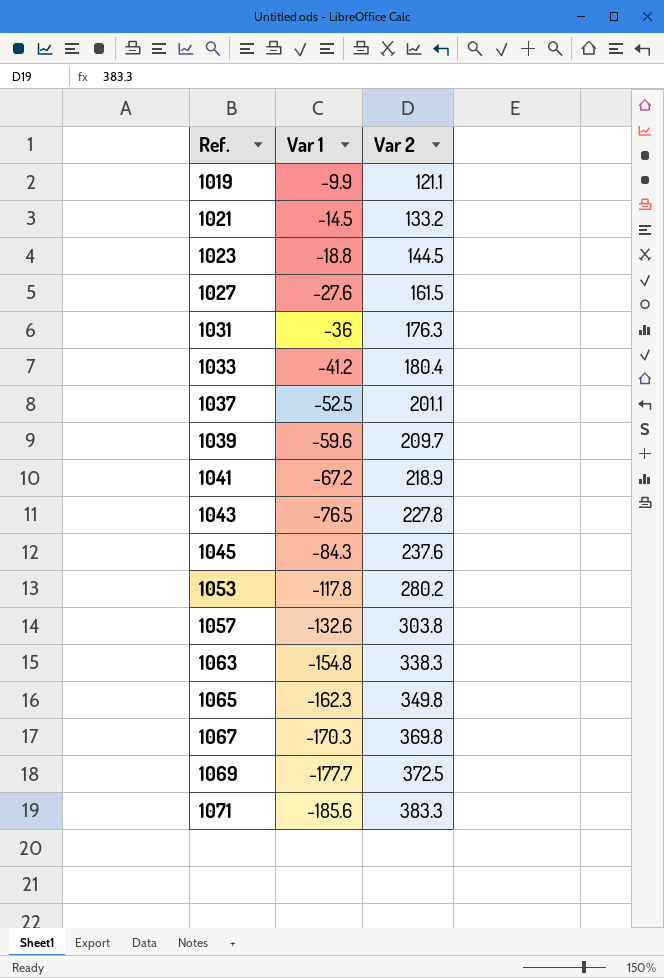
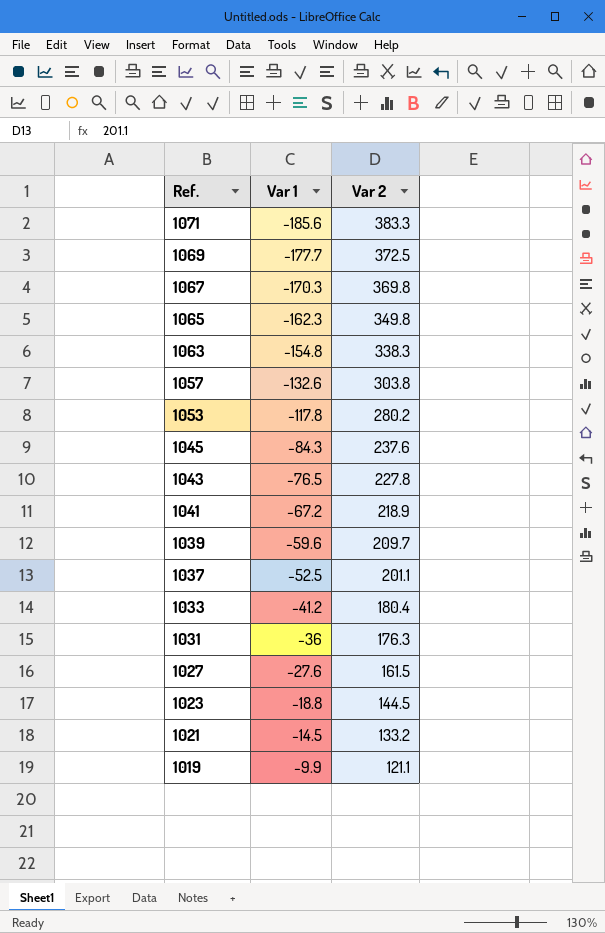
row order: Ref. ascending -> Ref. descending

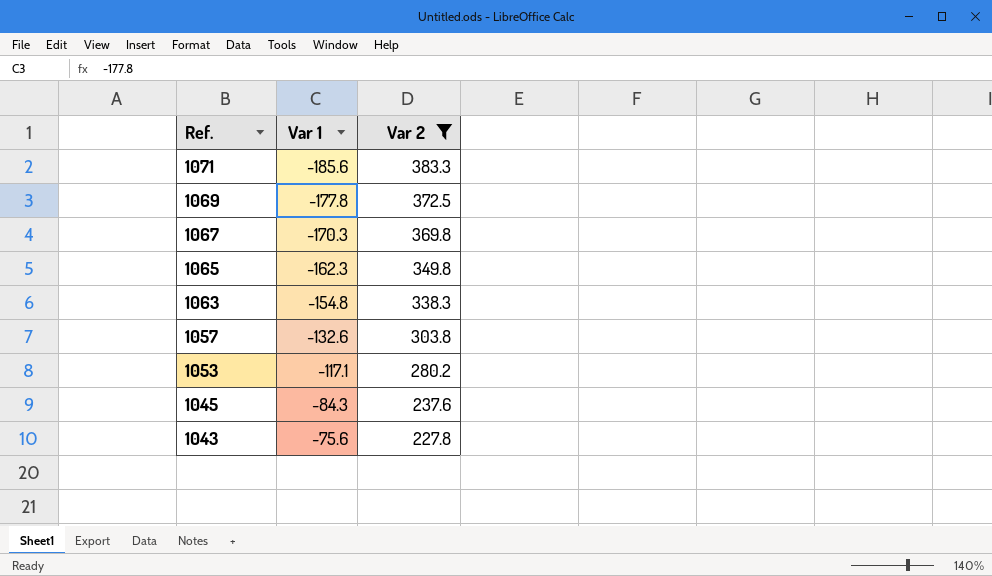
filter: none -> Var 2 >= 227.8
1069 | Var 1: -177.7 -> -177.8
1053 | Var 1: -117.8 -> -117.1
1043 | Var 1: -76.5 -> -75.6

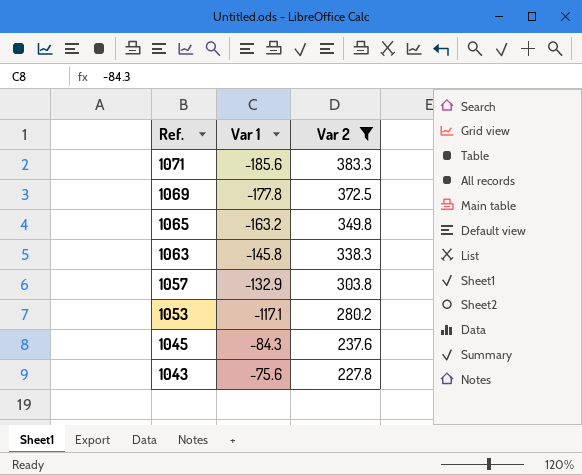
row 1067: -170.3 | 369.8 -> none
1065 | Var 1: -162.3 -> -163.2
1063 | Var 1: -154.8 -> -145.8
1057 | Var 1: -132.6 -> -132.9

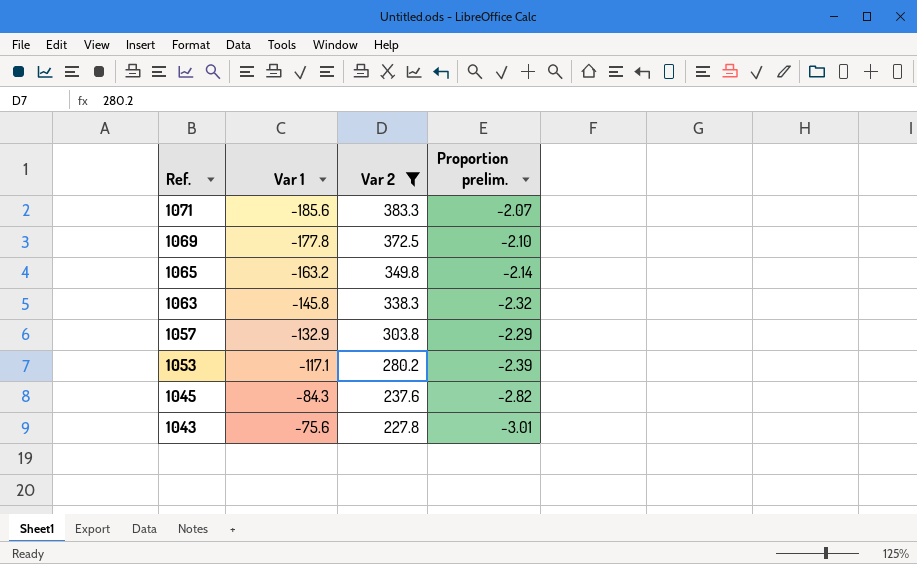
column Proportion prelim. | formula: none -> [Var 2] / [Var 1]

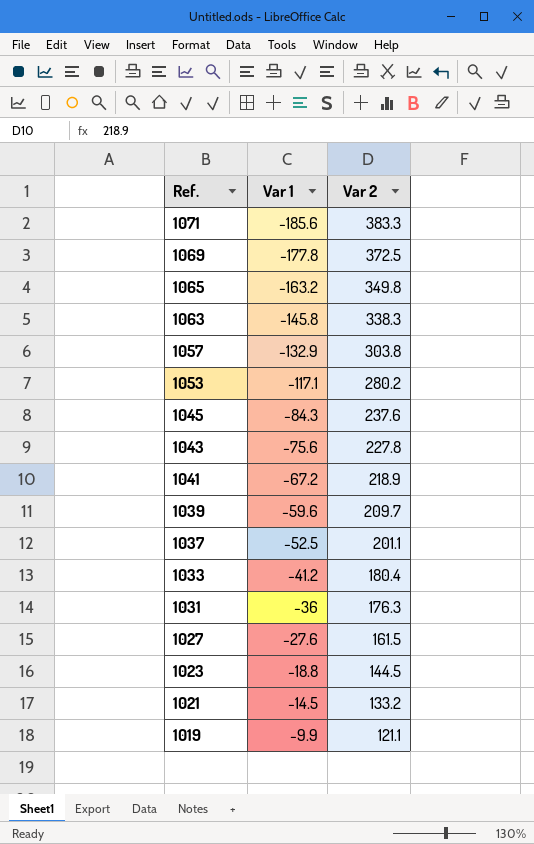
filter: Var 2 >= 227.8 -> none
column Proportion prelim. | formula: [Var 2] / [Var 1] -> none

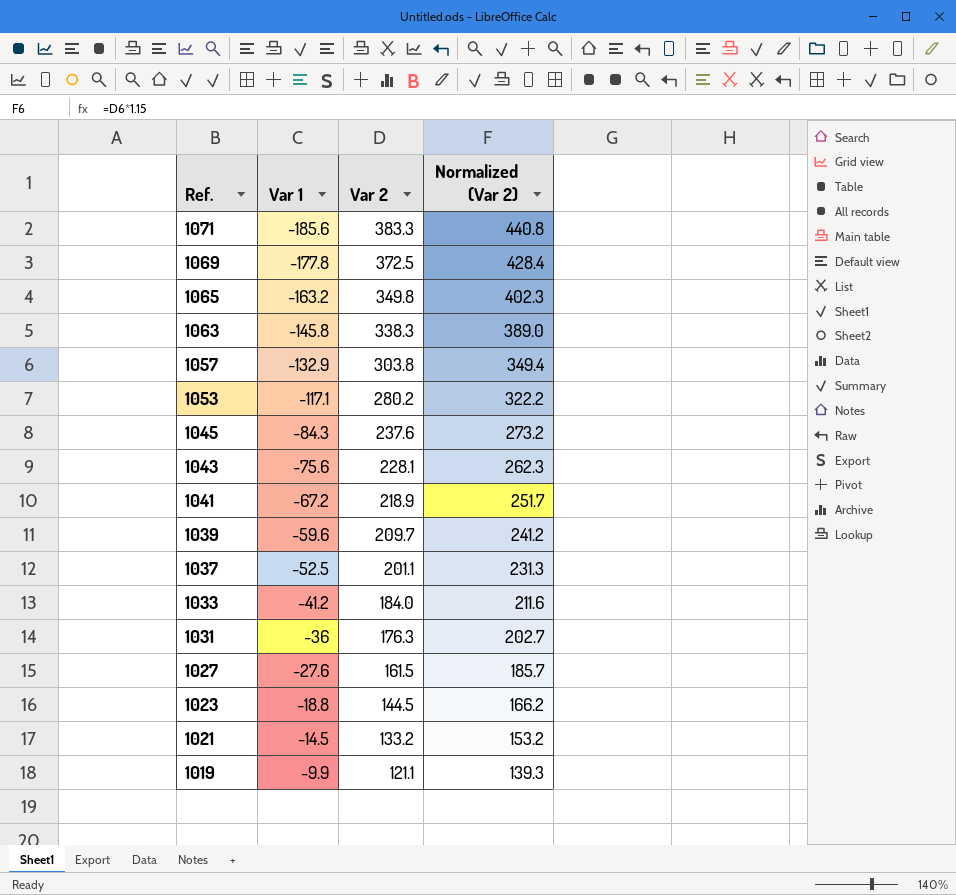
column Normalized (Var 2) | formula: none -> [Var 2] * 1.15
1043 | Var 2: 227.8 -> 228.1
1033 | Var 2: 180.4 -> 184.0

